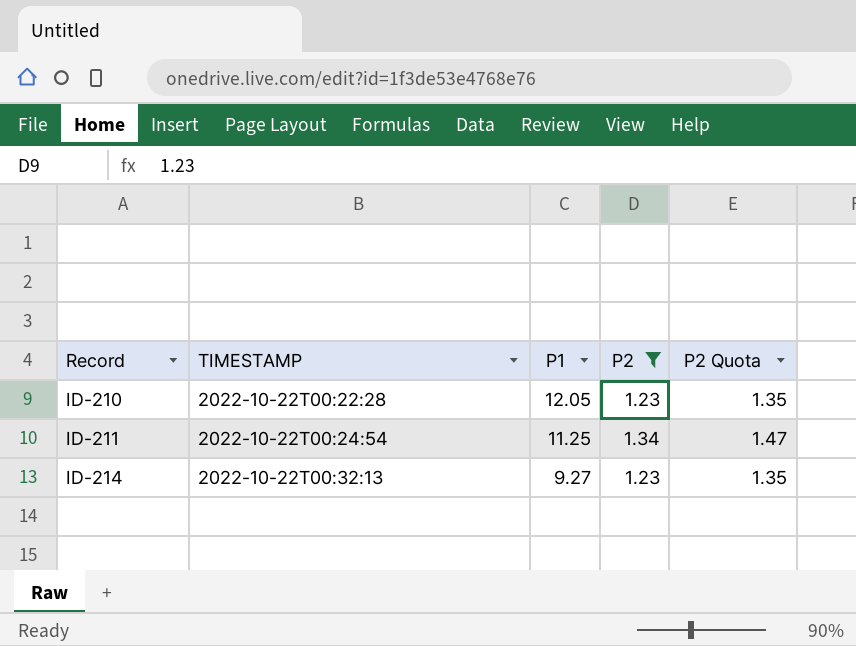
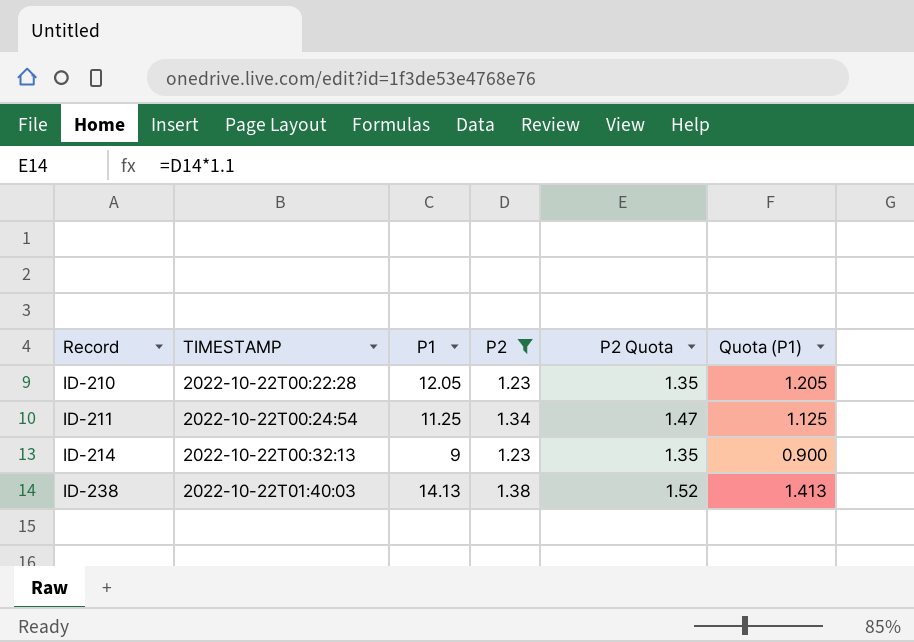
column Quota (P1) | formula: none -> [P1] * 0.1
ID-214 | P1: 9.27 -> 9
row ID-238: none -> 2022-10-22T01:40:03 | 14.13 | 1.38 | 1.52 | 1.413

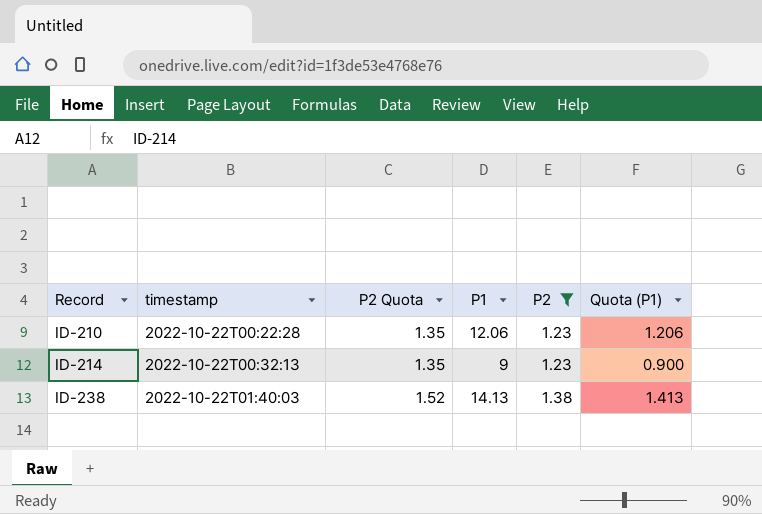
column name: TIMESTAMP -> timestamp
column P2 Quota | position: 5 -> 3
row ID-211: 2022-10-22T00:24:54 | 11.25 | 1.34 | 1.47 | 1.125 -> none
ID-210 | P1: 12.05 -> 12.06
ID-210 | Quota (P1): 1.205 -> 1.206

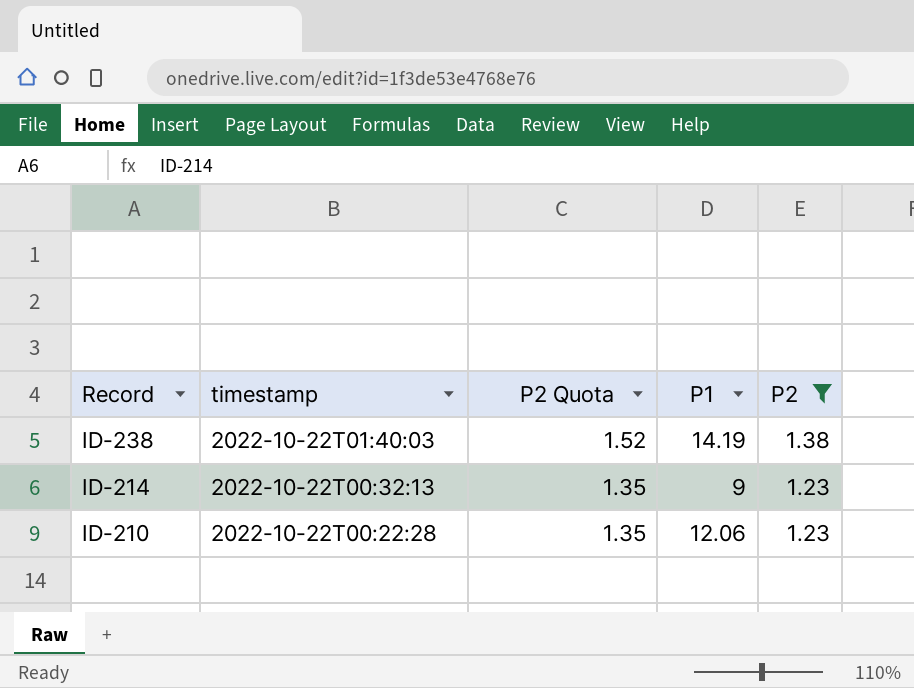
row order: Record ascending -> Record descending
column Quota (P1) | formula: [P1] * 0.1 -> none
ID-238 | P1: 14.13 -> 14.19

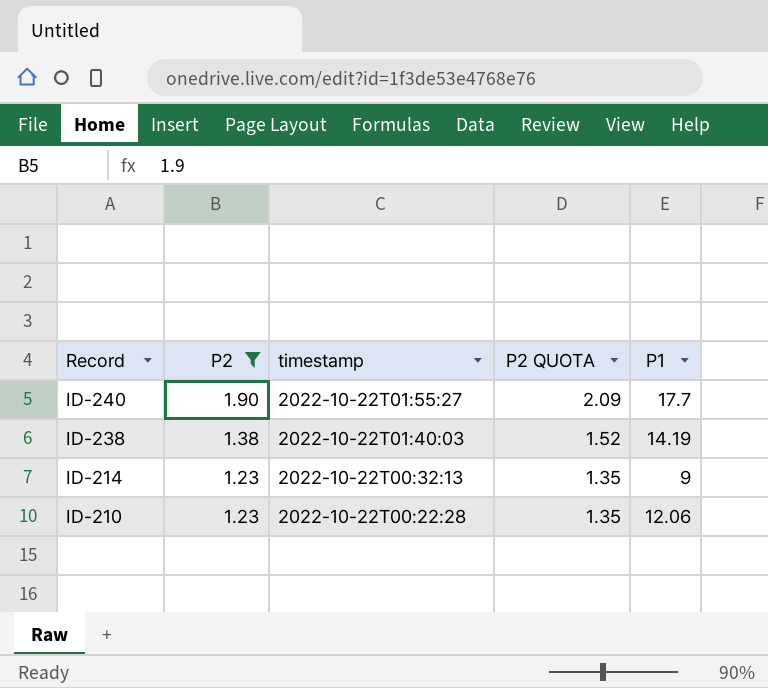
column P2 | position: 5 -> 2
column name: P2 Quota -> P2 QUOTA
row ID-240: none -> 1.90 | 2022-10-22T01:55:27 | 2.09 | 17.7

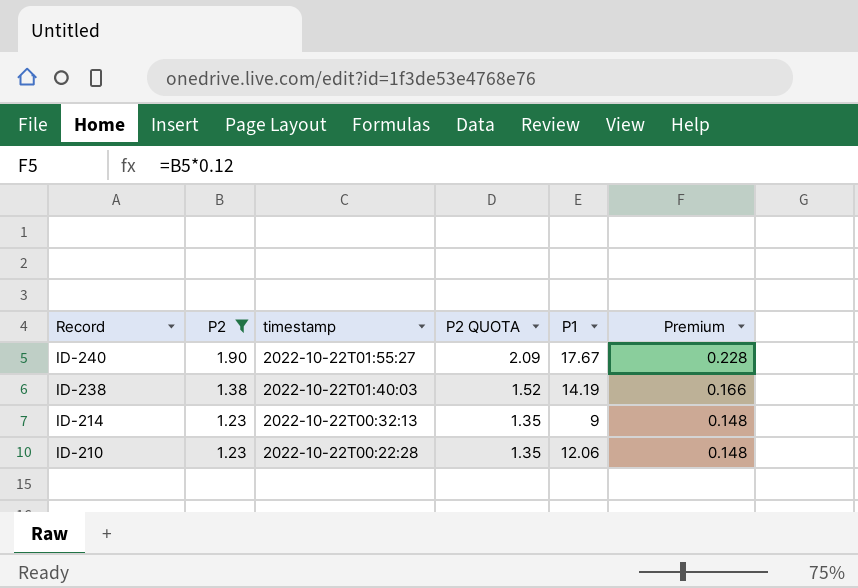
column Premium | formula: none -> [P2] * 0.12
ID-240 | P1: 17.7 -> 17.67

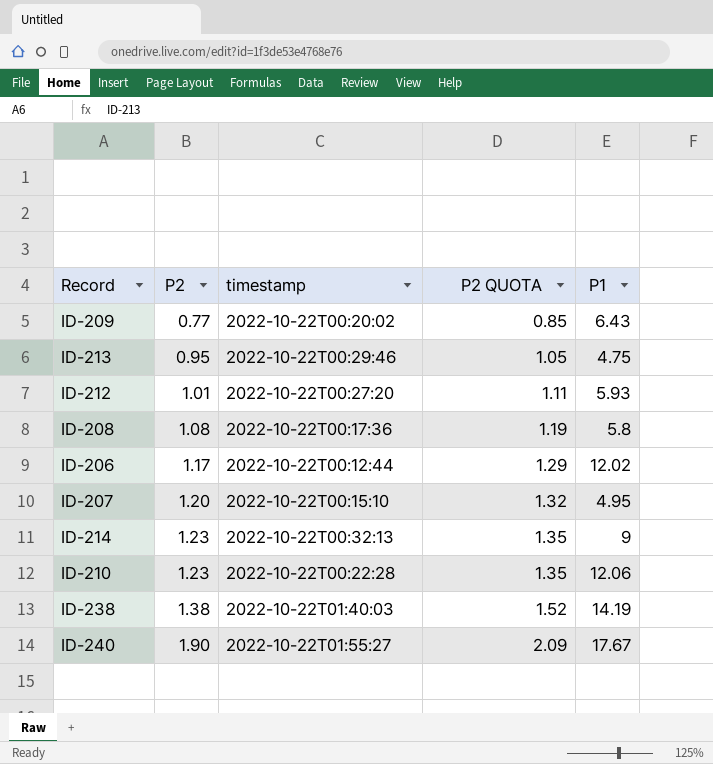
filter: P2 >= 1.23 -> none
row order: Record descending -> P2 ascending
column Premium | formula: [P2] * 0.12 -> none

